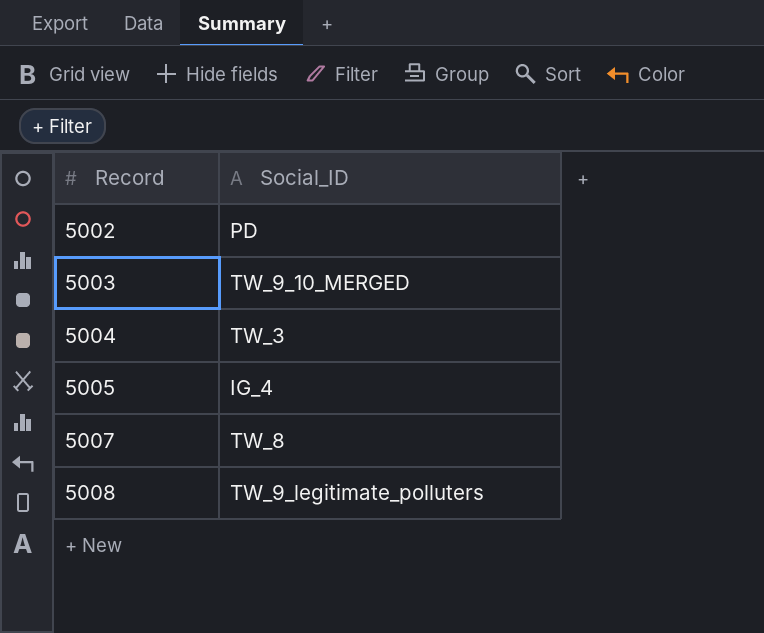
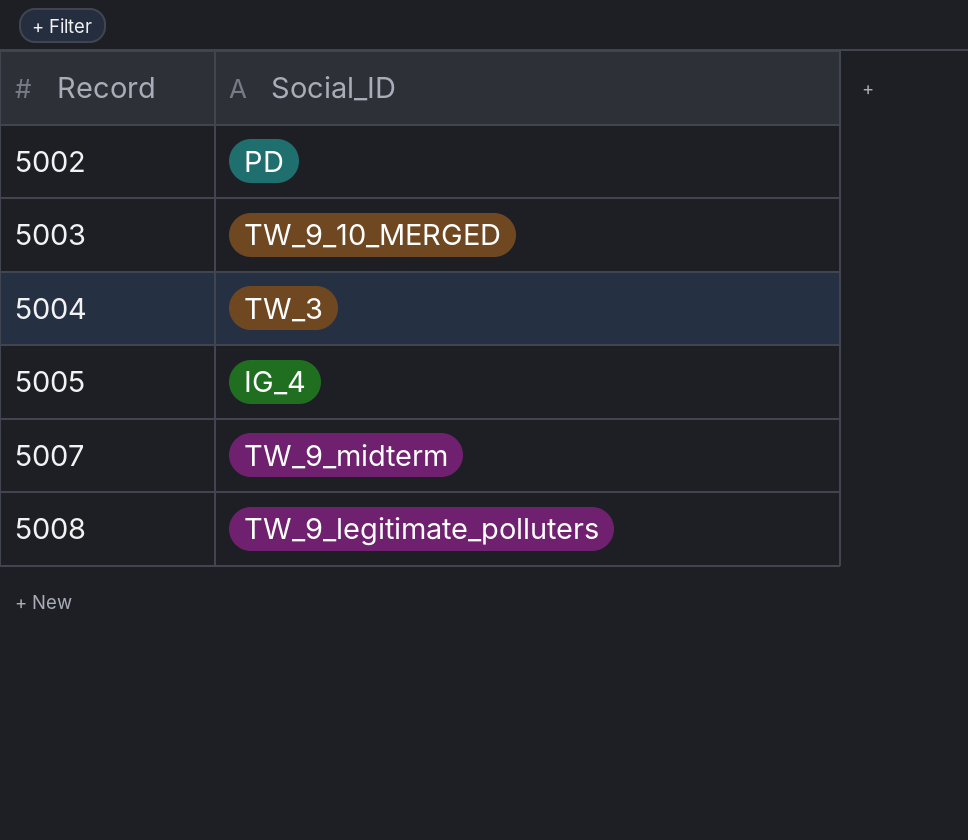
5007 | Social_ID: TW_8 -> TW_9_midterm

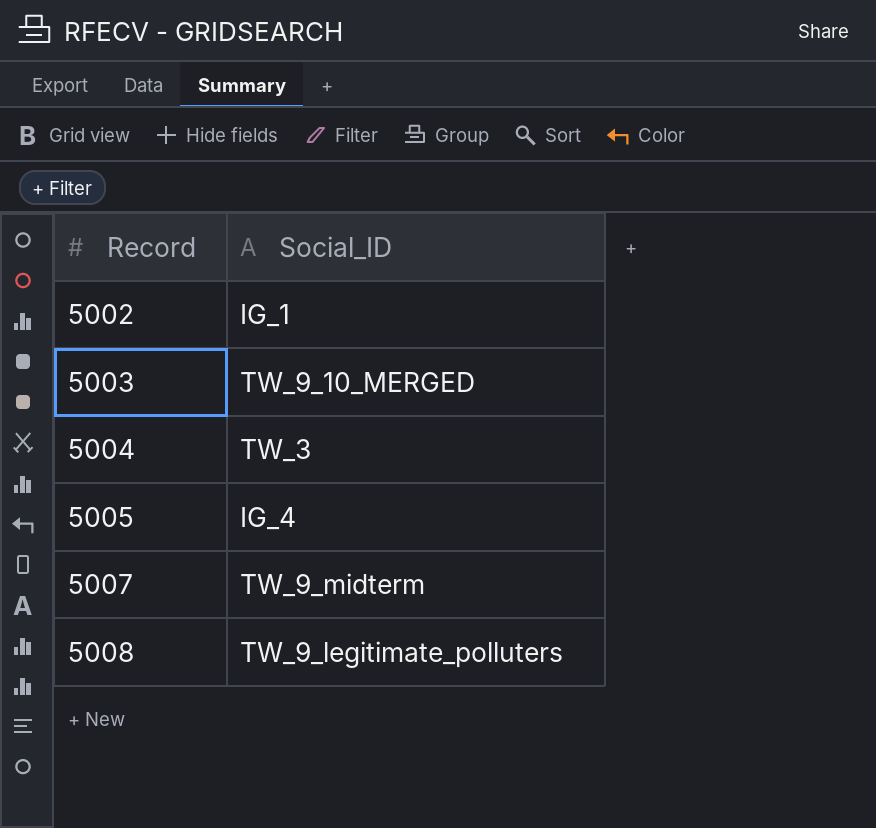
5002 | Social_ID: PD -> IG_1

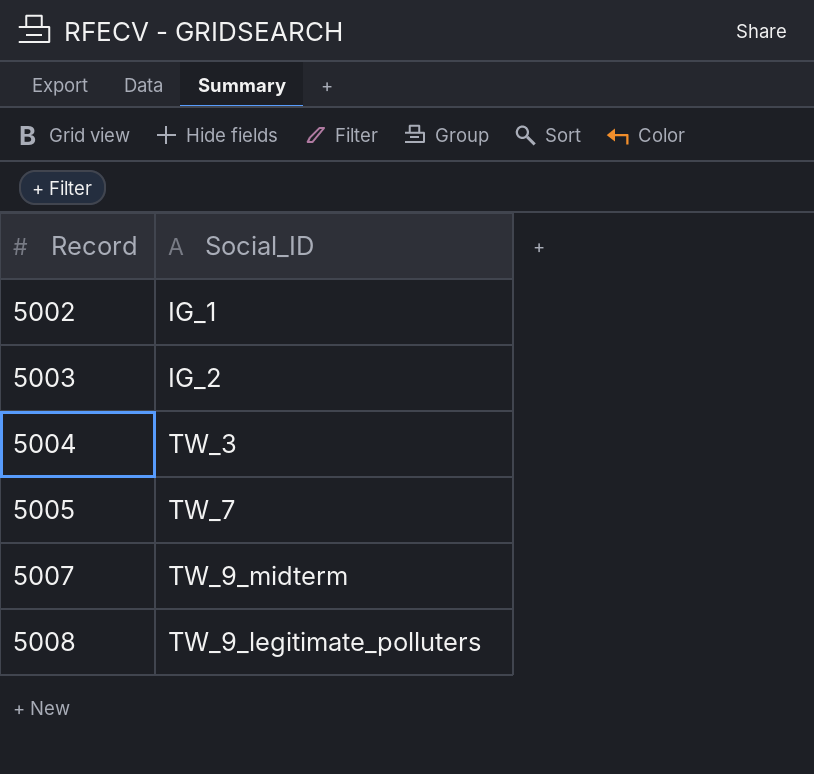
5003 | Social_ID: TW_9_10_MERGED -> IG_2
5005 | Social_ID: IG_4 -> TW_7

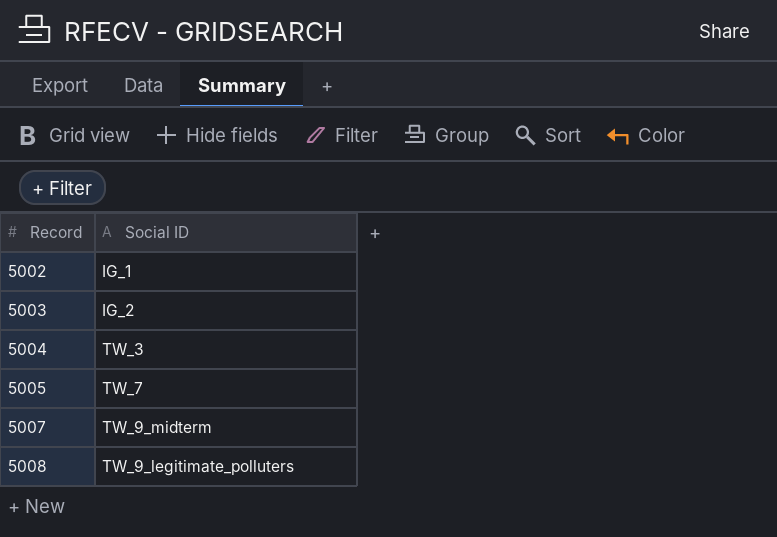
column name: Social_ID -> Social ID

